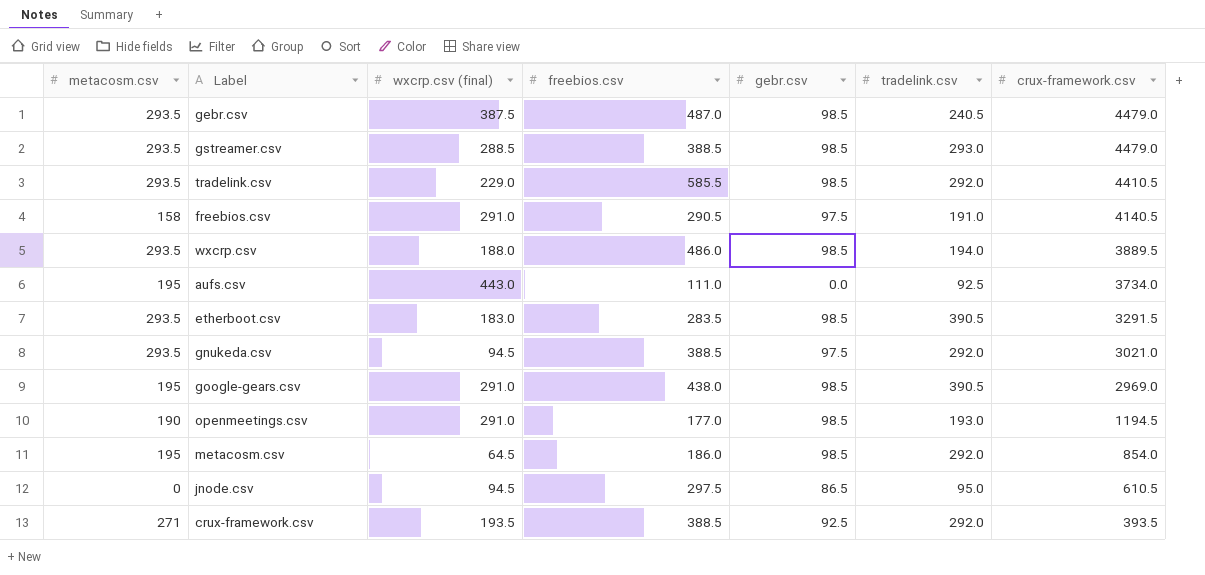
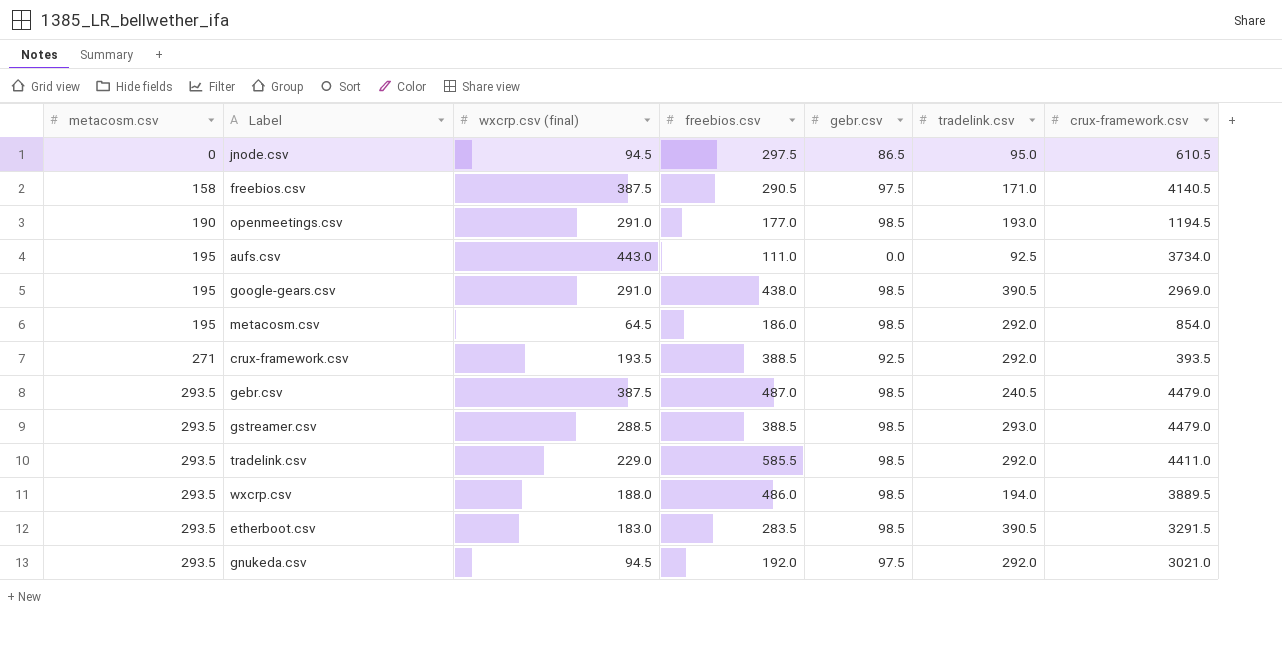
row order: crux-framework.csv descending -> metacosm.csv ascending
freebios.csv | wxcrp.csv (final): 291.0 -> 387.5
freebios.csv | tradelink.csv: 191.0 -> 171.0
tradelink.csv | crux-framework.csv: 4410.5 -> 4411.0
gnukeda.csv | freebios.csv: 388.5 -> 192.0

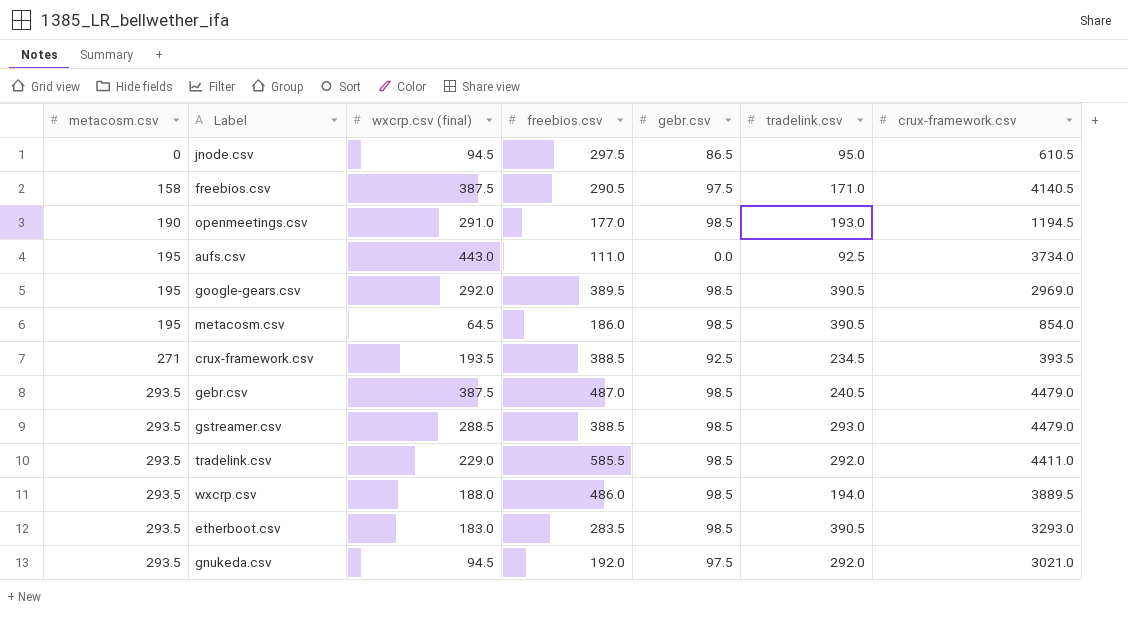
google-gears.csv | wxcrp.csv (final): 291.0 -> 292.0
google-gears.csv | freebios.csv: 438.0 -> 389.5
metacosm.csv | tradelink.csv: 292.0 -> 390.5
crux-framework.csv | tradelink.csv: 292.0 -> 234.5
etherboot.csv | crux-framework.csv: 3291.5 -> 3293.0

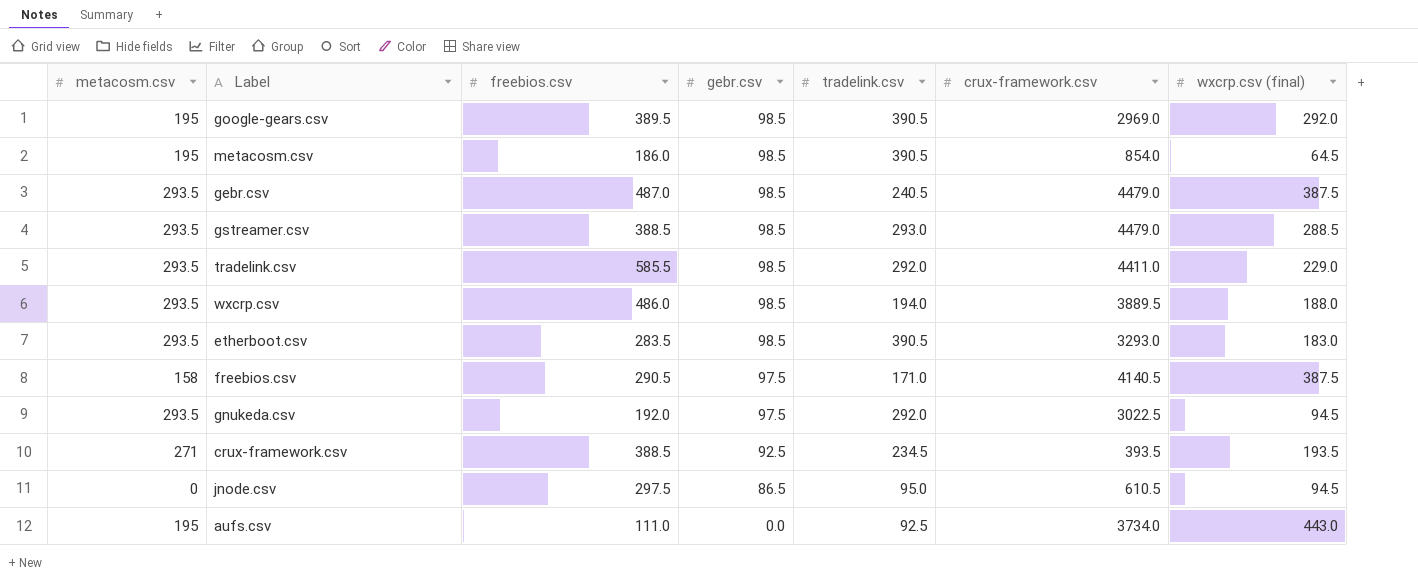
row order: metacosm.csv ascending -> gebr.csv descending
column wxcrp.csv (final) | position: 3 -> 7
row openmeetings.csv: 190 | 291.0 | 177.0 | 98.5 | 193.0 | 1194.5 -> none
gnukeda.csv | crux-framework.csv: 3021.0 -> 3022.5

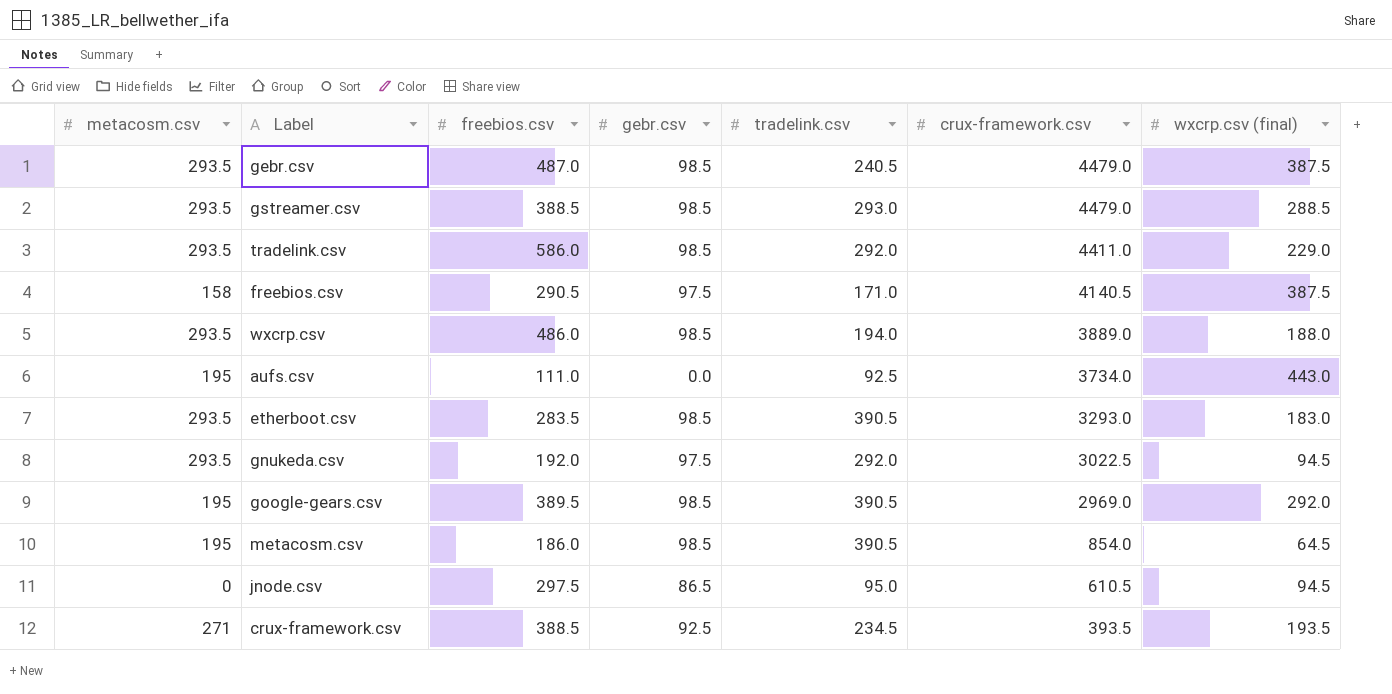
row order: gebr.csv descending -> crux-framework.csv descending
tradelink.csv | freebios.csv: 585.5 -> 586.0
wxcrp.csv | crux-framework.csv: 3889.5 -> 3889.0

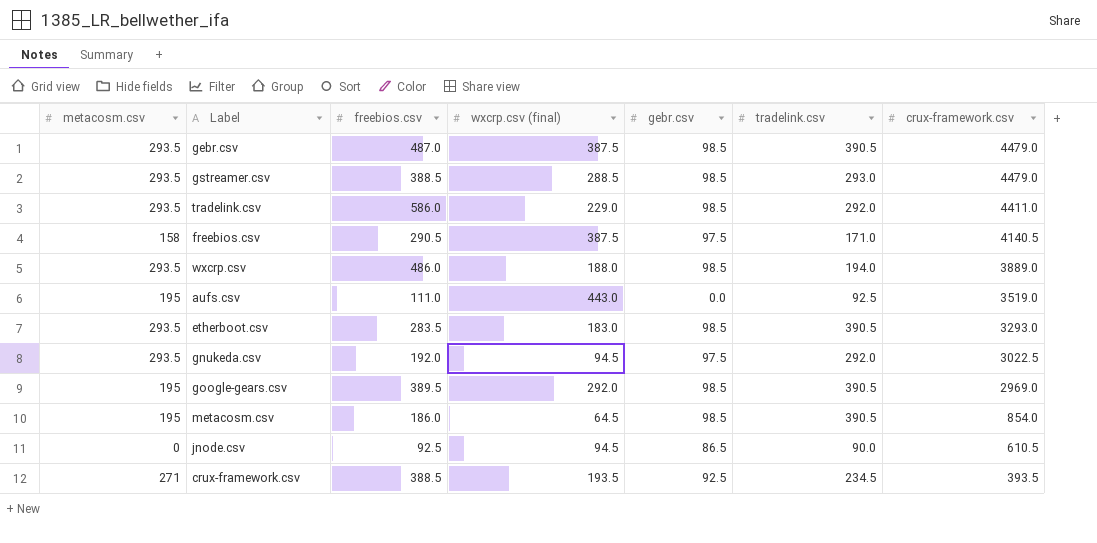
column wxcrp.csv (final) | position: 7 -> 4
gebr.csv | tradelink.csv: 240.5 -> 390.5
aufs.csv | crux-framework.csv: 3734.0 -> 3519.0
jnode.csv | freebios.csv: 297.5 -> 92.5
jnode.csv | tradelink.csv: 95.0 -> 90.0

